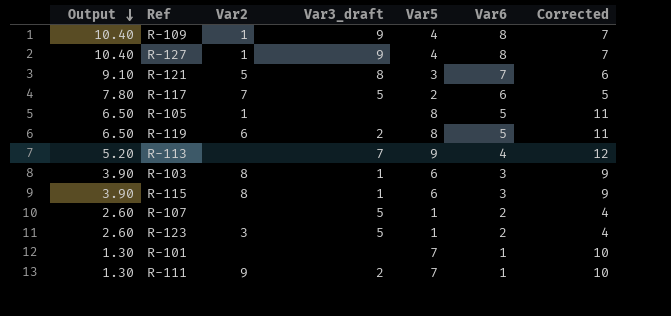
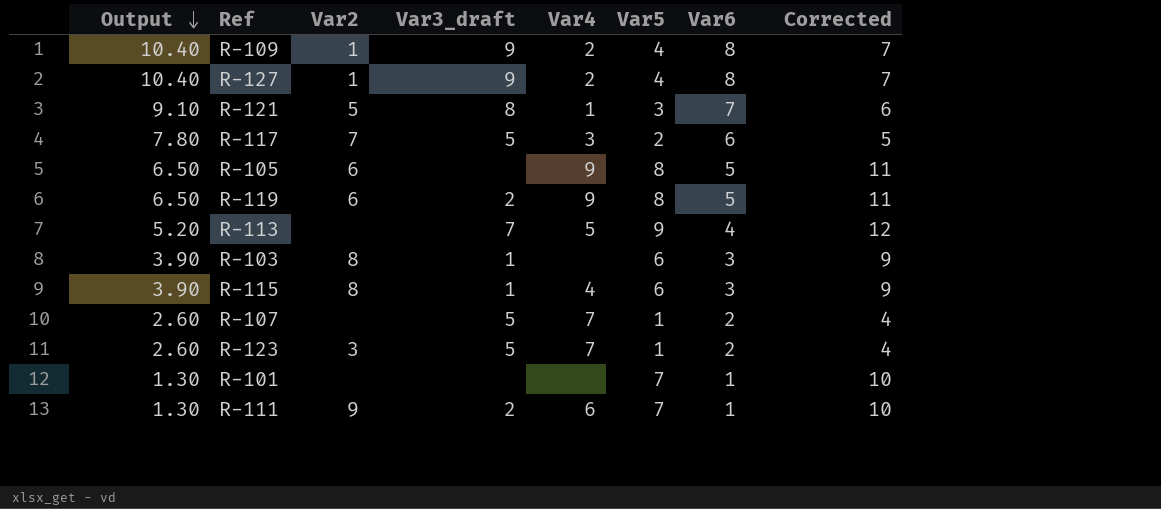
column Var4 | position: none -> 5
R-105 | Var2: 1 -> 6

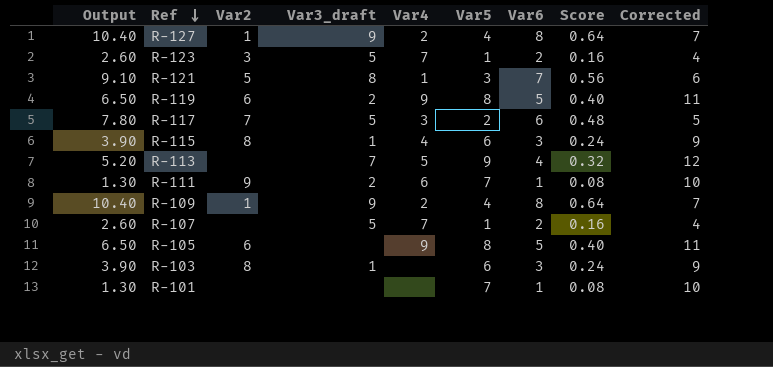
row order: Output descending -> Ref descending
column Score | formula: none -> [Var6] * 0.08

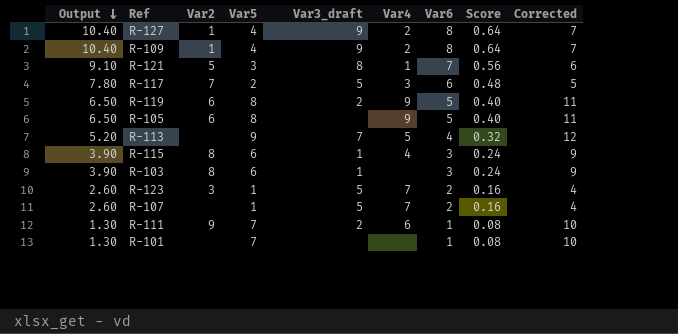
row order: Ref descending -> Output descending
column Var5 | position: 6 -> 4

